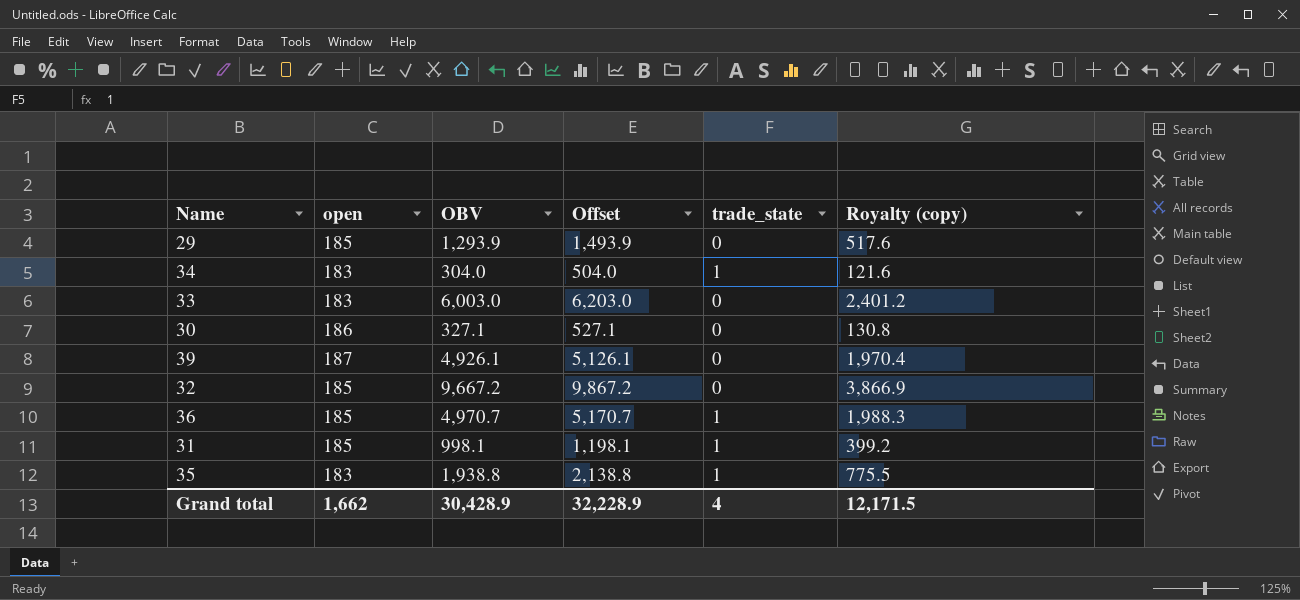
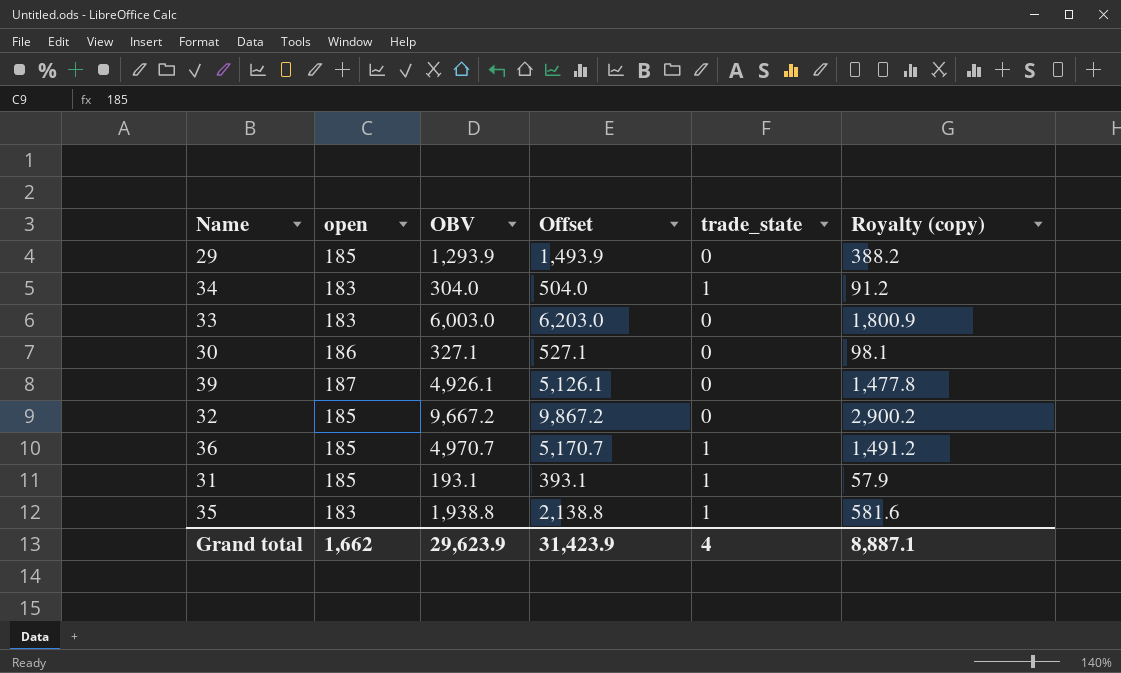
column Royalty (copy) | formula: [OBV] * 0.4 -> [OBV] * 0.3
31 | OBV: 998.1 -> 193.1
31 | Offset: 1,198.1 -> 393.1
Grand total | OBV: 30,428.9 -> 29,623.9
Grand total | Offset: 32,228.9 -> 31,423.9
Grand total | Royalty (copy): 12,171.5 -> 8,887.1

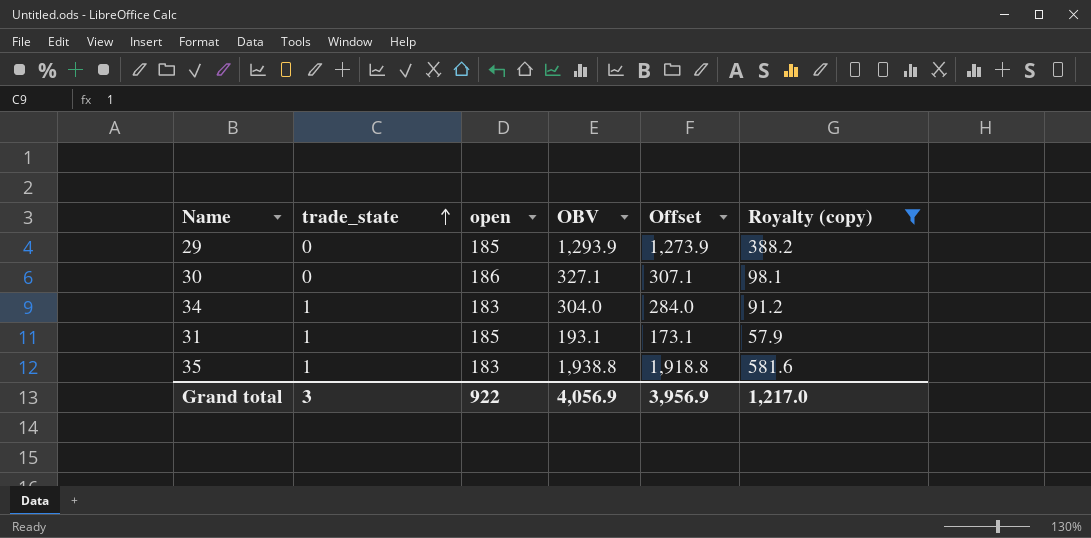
filter: none -> Royalty (copy) <= 581.6
row order: none -> trade_state ascending
column trade_state | position: 5 -> 2
column Offset | formula: [OBV] + 200 -> [OBV] - 20
Grand total | trade_state: 4 -> 3
Grand total | open: 1,662 -> 922
Grand total | OBV: 29,623.9 -> 4,056.9
Grand total | Offset: 31,423.9 -> 3,956.9
Grand total | Royalty (copy): 8,887.1 -> 1,217.0

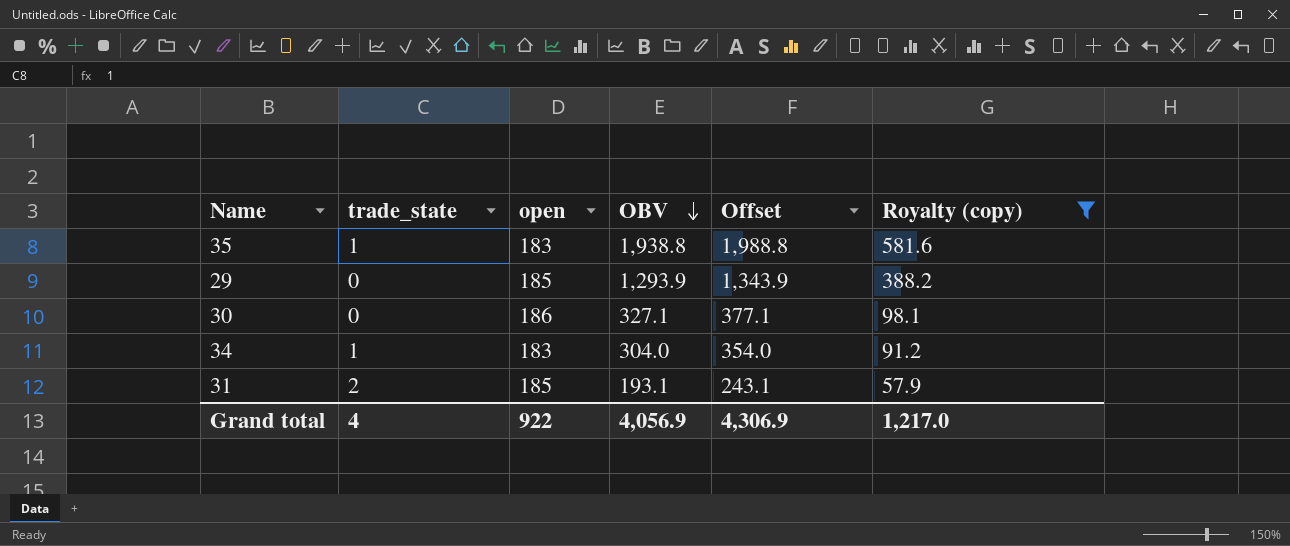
row order: trade_state ascending -> OBV descending
column Offset | formula: [OBV] - 20 -> [OBV] + 50
31 | trade_state: 1 -> 2
Grand total | trade_state: 3 -> 4
Grand total | Offset: 3,956.9 -> 4,306.9

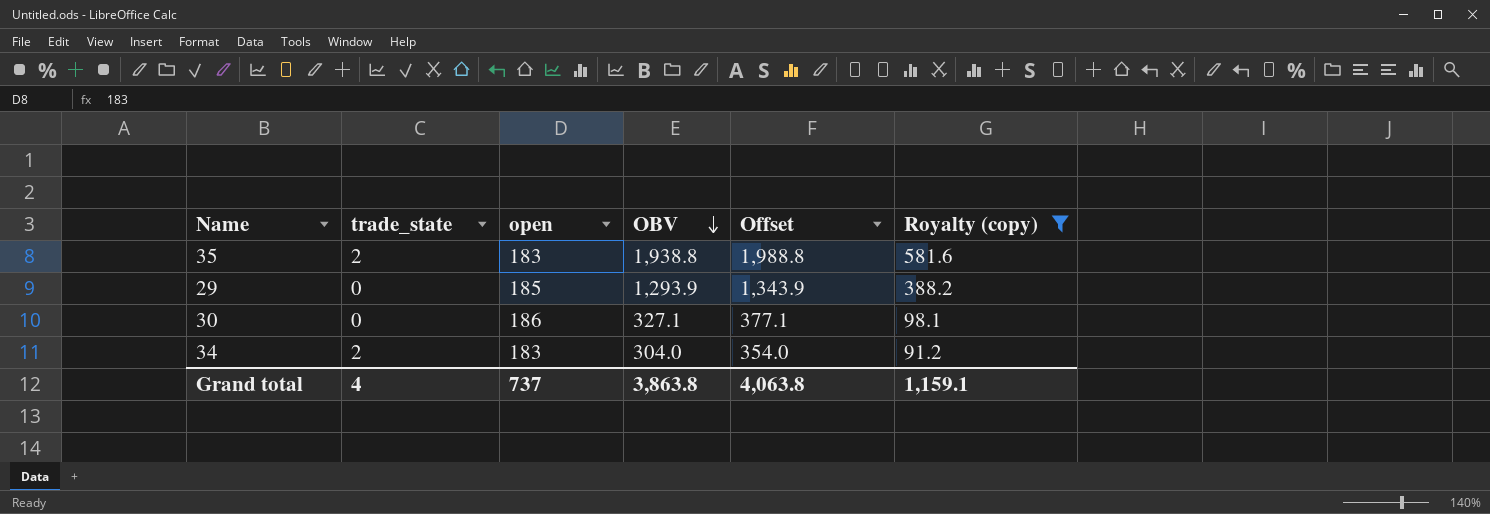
row 31: 2 | 185 | 193.1 | 243.1 | 57.9 -> none
35 | trade_state: 1 -> 2
34 | trade_state: 1 -> 2
Grand total | open: 922 -> 737
Grand total | OBV: 4,056.9 -> 3,863.8
Grand total | Offset: 4,306.9 -> 4,063.8
Grand total | Royalty (copy): 1,217.0 -> 1,159.1

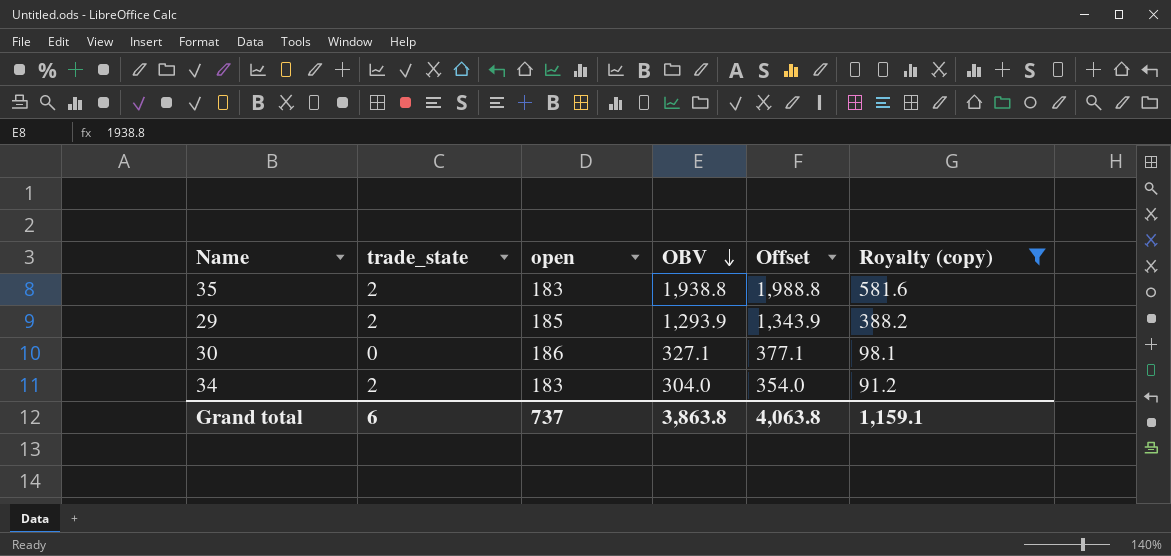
29 | trade_state: 0 -> 2
Grand total | trade_state: 4 -> 6

